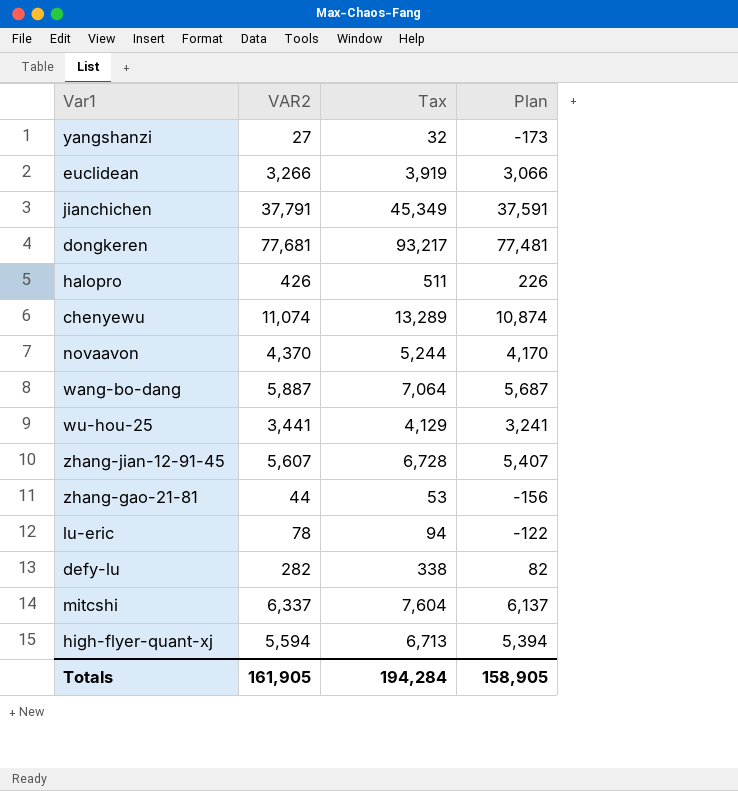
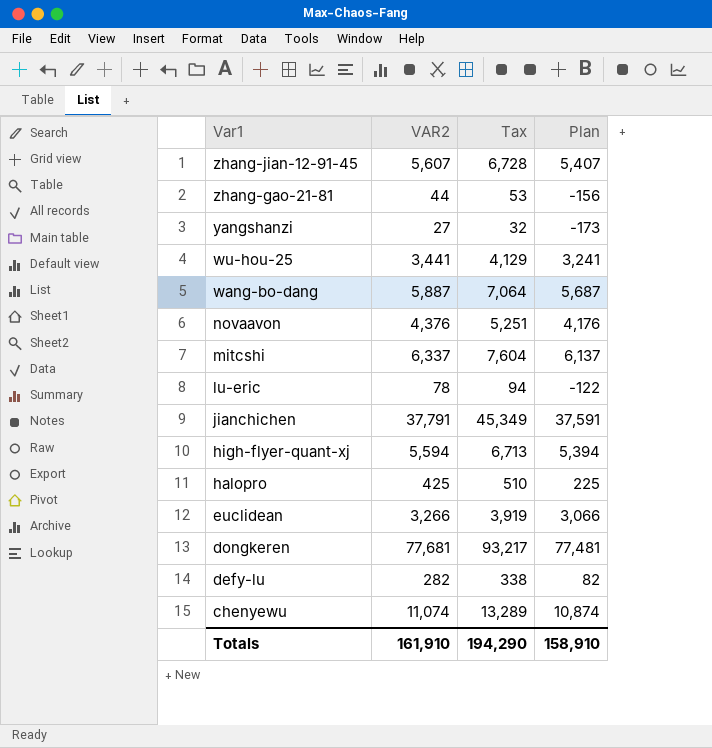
row order: none -> Var1 descending
novaavon | VAR2: 4,370 -> 4,376
novaavon | Tax: 5,244 -> 5,251
novaavon | Plan: 4,170 -> 4,176
halopro | VAR2: 426 -> 425
halopro | Tax: 511 -> 510
halopro | Plan: 226 -> 225
Totals | VAR2: 161,905 -> 161,910
Totals | Tax: 194,284 -> 194,290
Totals | Plan: 158,905 -> 158,910

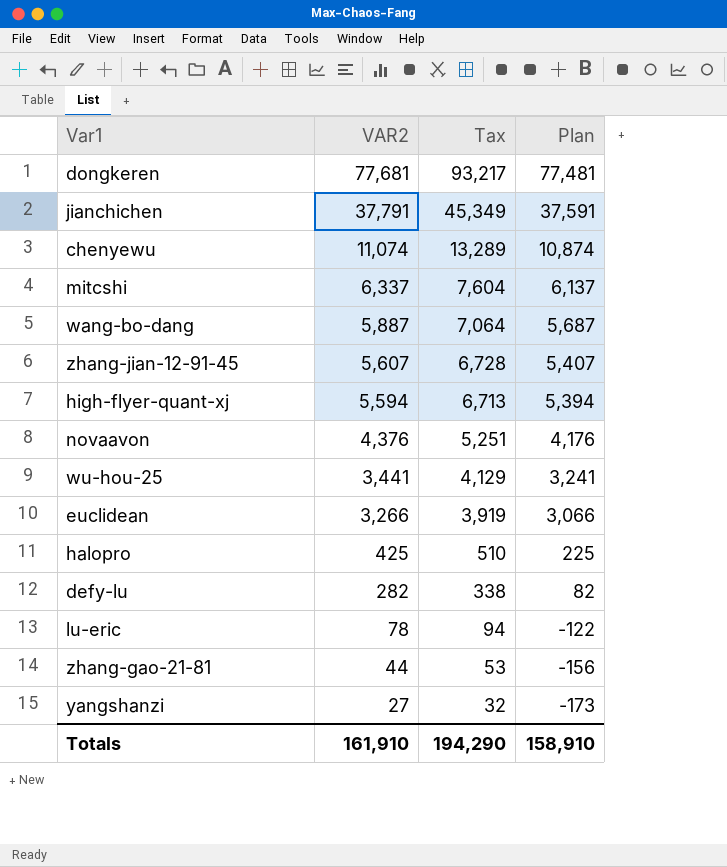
row order: Var1 descending -> VAR2 descending

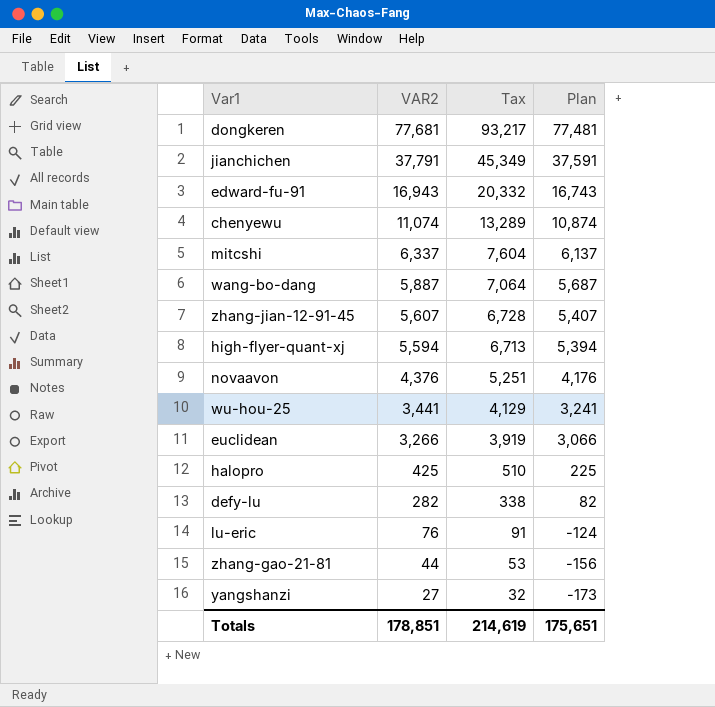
row edward-fu-91: none -> 16,943 | 20,332 | 16,743
lu-eric | VAR2: 78 -> 76
lu-eric | Tax: 94 -> 91
lu-eric | Plan: -122 -> -124
Totals | VAR2: 161,910 -> 178,851
Totals | Tax: 194,290 -> 214,619
Totals | Plan: 158,910 -> 175,651

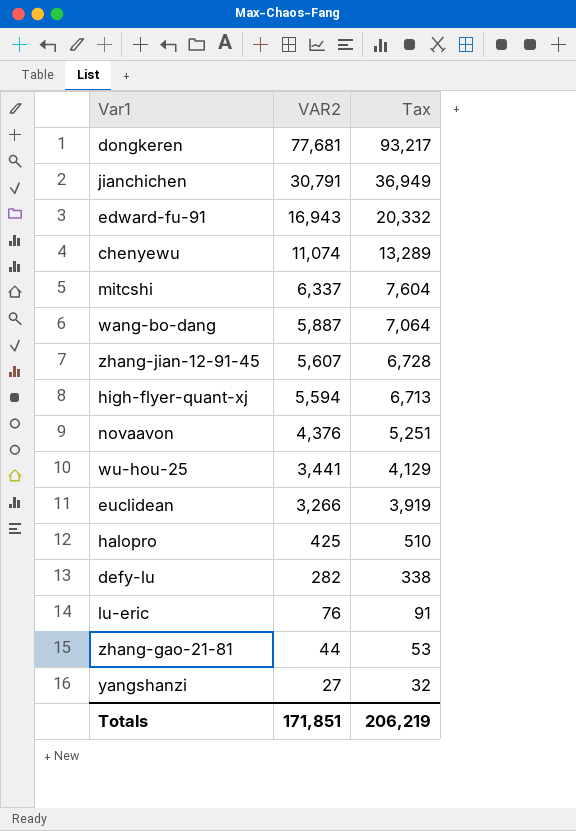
column Plan | formula: [VAR2] - 200 -> none
jianchichen | VAR2: 37,791 -> 30,791
jianchichen | Tax: 45,349 -> 36,949
Totals | VAR2: 178,851 -> 171,851
Totals | Tax: 214,619 -> 206,219

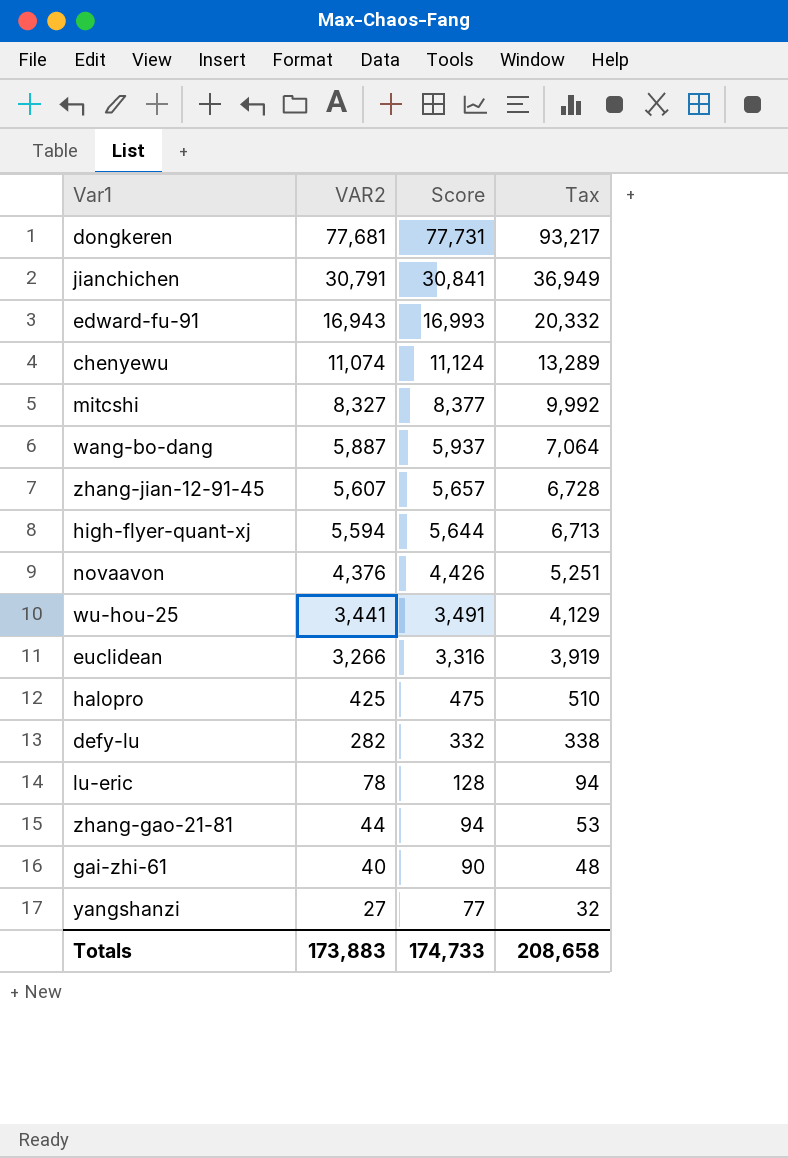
column Score | formula: none -> [VAR2] + 50
mitcshi | VAR2: 6,337 -> 8,327
mitcshi | Tax: 7,604 -> 9,992
lu-eric | VAR2: 76 -> 78
lu-eric | Tax: 91 -> 94
row gai-zhi-61: none -> 40 | 90 | 48
Totals | VAR2: 171,851 -> 173,883
Totals | Tax: 206,219 -> 208,658

